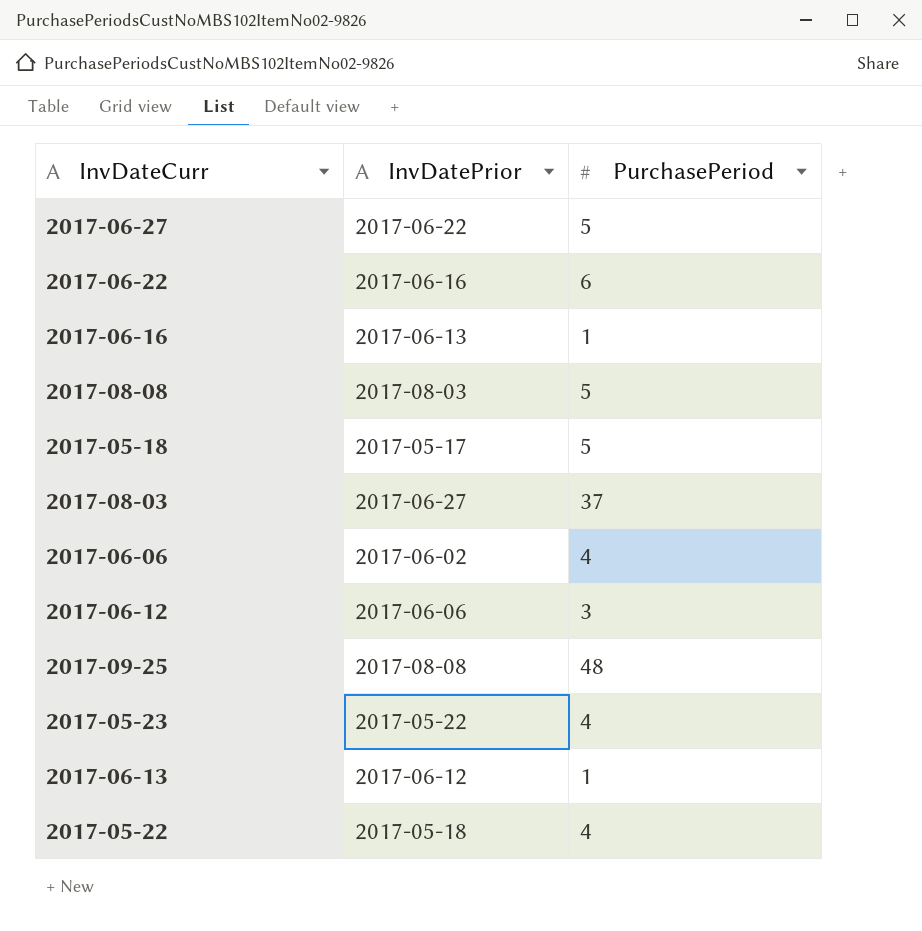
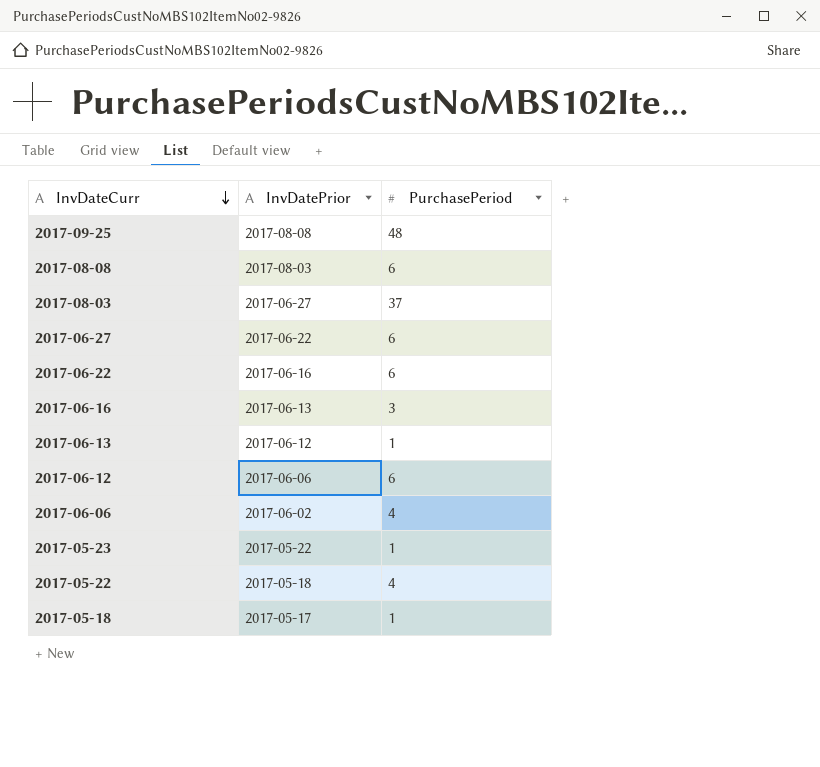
row order: none -> InvDateCurr descending
2017-08-08 | PurchasePeriod: 5 -> 6
2017-06-27 | PurchasePeriod: 5 -> 6
2017-06-16 | PurchasePeriod: 1 -> 3
2017-06-12 | PurchasePeriod: 3 -> 6
2017-05-23 | PurchasePeriod: 4 -> 1
2017-05-18 | PurchasePeriod: 5 -> 1

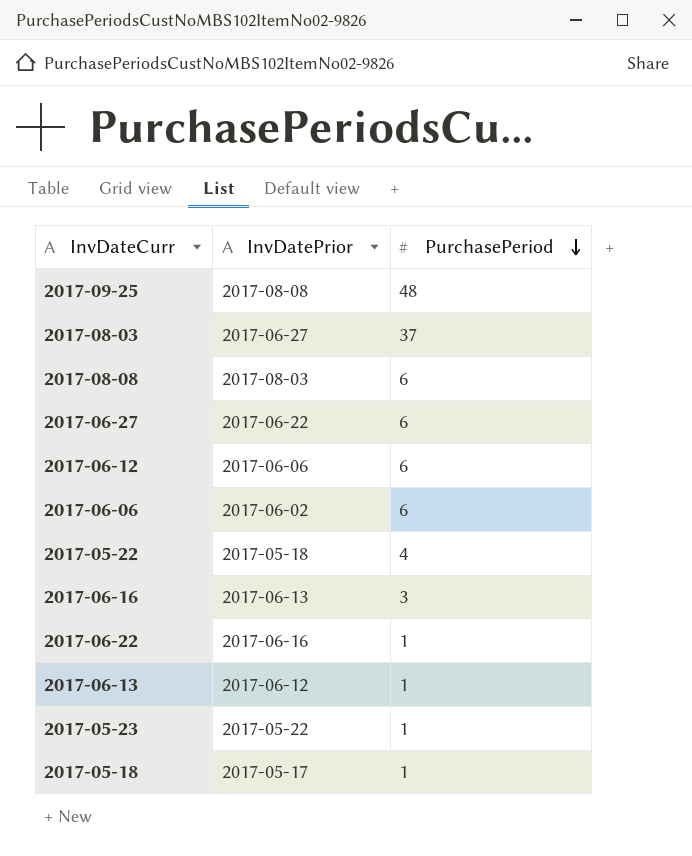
row order: InvDateCurr descending -> PurchasePeriod descending
2017-06-06 | PurchasePeriod: 4 -> 6
2017-06-22 | PurchasePeriod: 6 -> 1

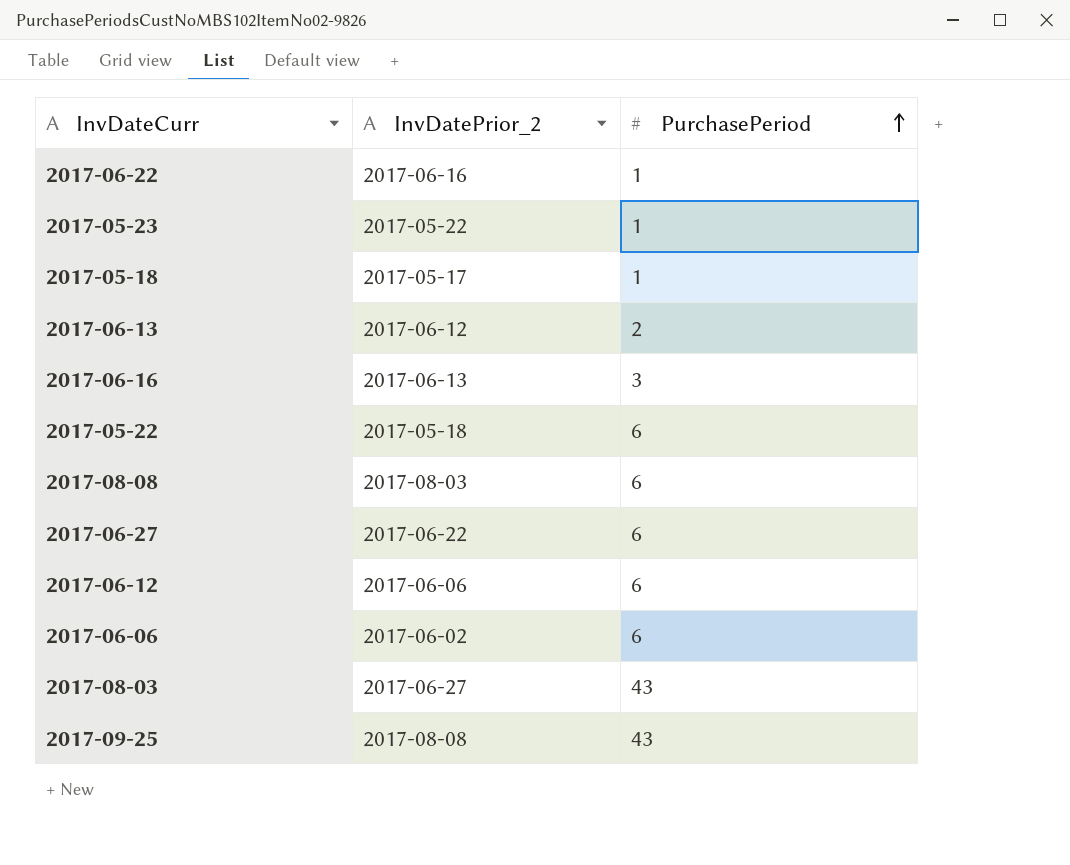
row order: PurchasePeriod descending -> PurchasePeriod ascending
column name: InvDatePrior -> InvDatePrior_2
2017-06-13 | PurchasePeriod: 1 -> 2
2017-05-22 | PurchasePeriod: 4 -> 6
2017-08-03 | PurchasePeriod: 37 -> 43
2017-09-25 | PurchasePeriod: 48 -> 43

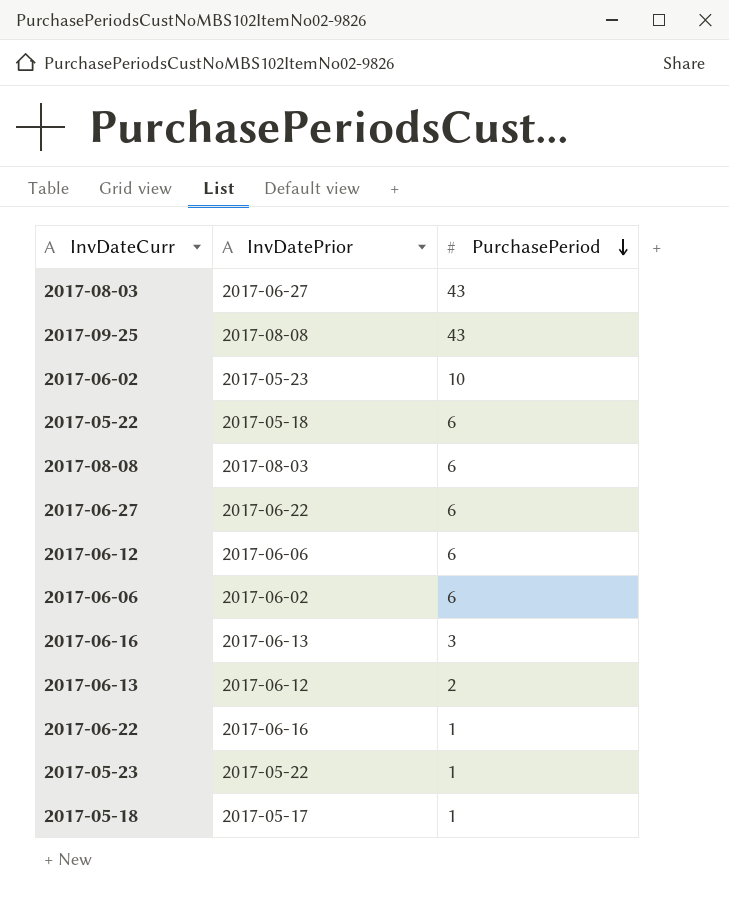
row order: PurchasePeriod ascending -> PurchasePeriod descending
column name: InvDatePrior_2 -> InvDatePrior
row 2017-06-02: none -> 2017-05-23 | 10

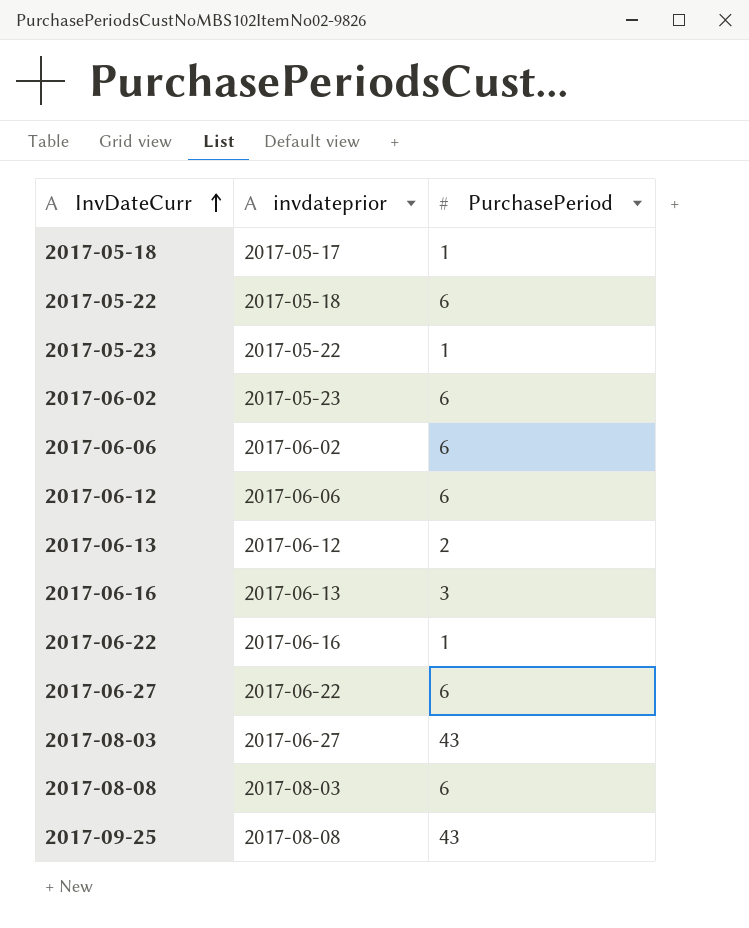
row order: PurchasePeriod descending -> InvDateCurr ascending
column name: InvDatePrior -> invdateprior
2017-06-02 | PurchasePeriod: 10 -> 6

